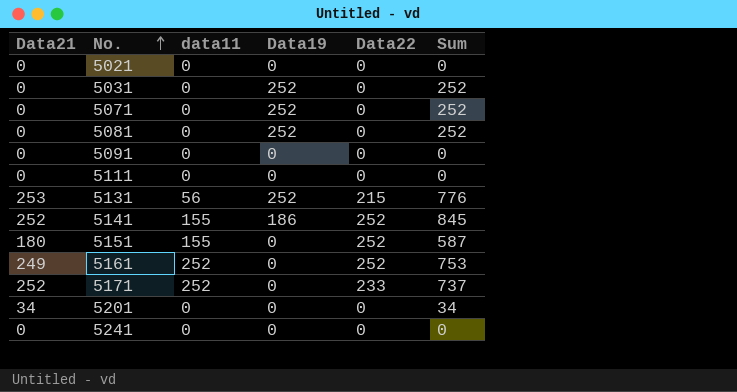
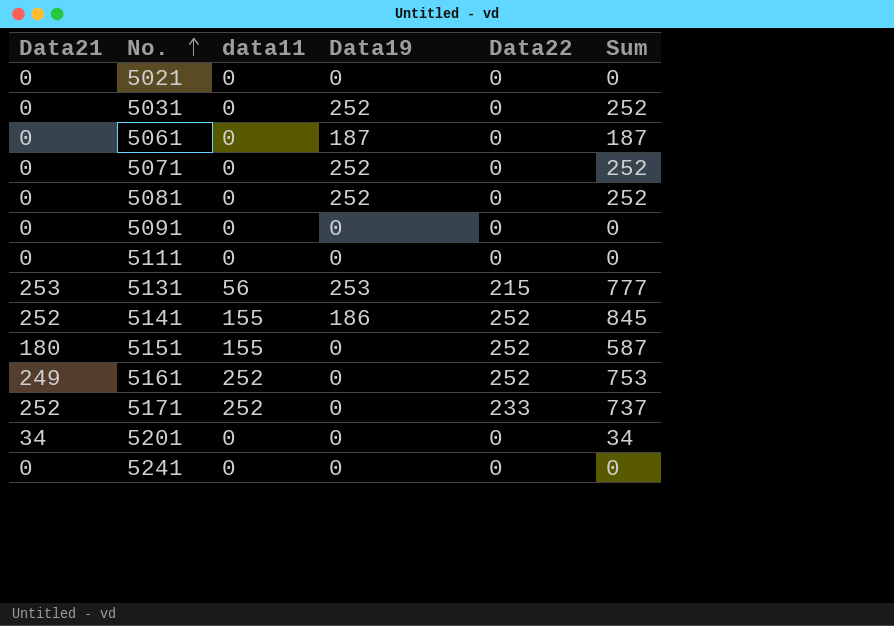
row 5061: none -> 0 | 0 | 187 | 0 | 187
5131 | Data19: 252 -> 253
5131 | Sum: 776 -> 777

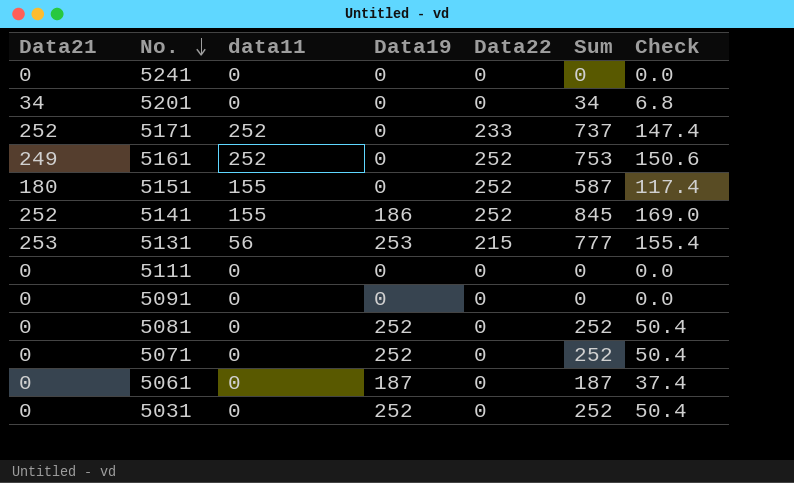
row order: No. ascending -> No. descending
column Check | formula: none -> [Sum] * 0.2
row 5021: 0 | 0 | 0 | 0 | 0 -> none

